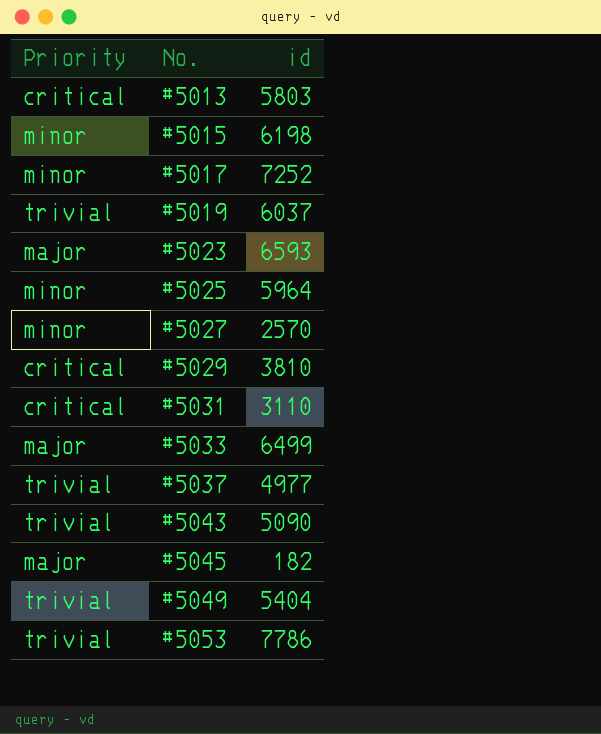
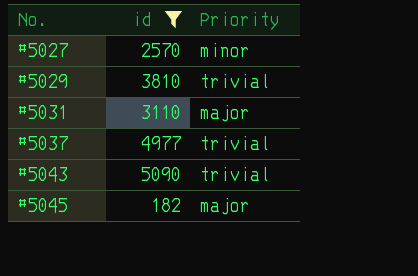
filter: none -> id <= 5090
column Priority | position: 1 -> 3
#5029 | Priority: critical -> trivial
#5031 | Priority: critical -> major

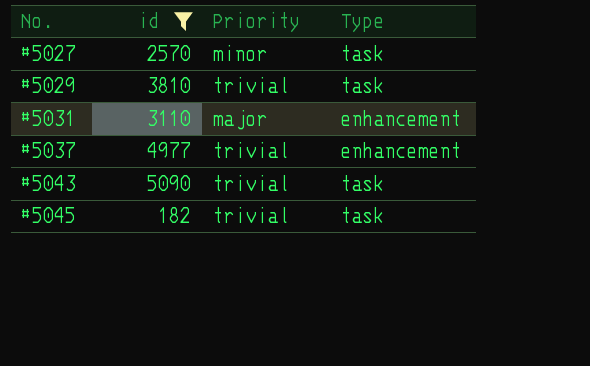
column Type | position: none -> 4
#5045 | Priority: major -> trivial

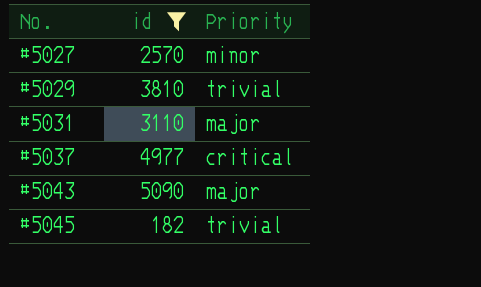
column Type | position: 4 -> none
#5037 | Priority: trivial -> critical
#5043 | Priority: trivial -> major

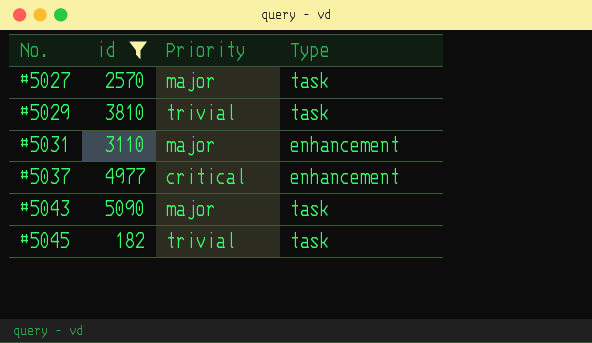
column Type | position: none -> 4
#5027 | Priority: minor -> major

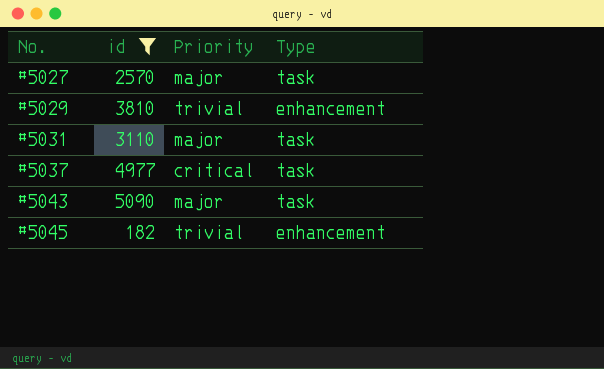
#5029 | Type: task -> enhancement
#5031 | Type: enhancement -> task
#5037 | Type: enhancement -> task
#5045 | Type: task -> enhancement

